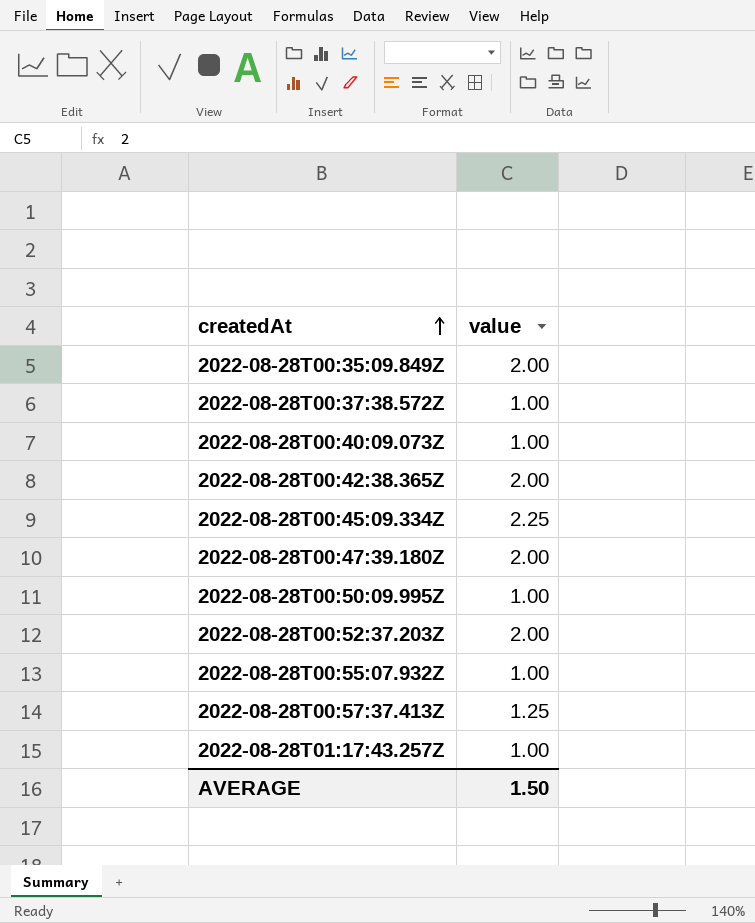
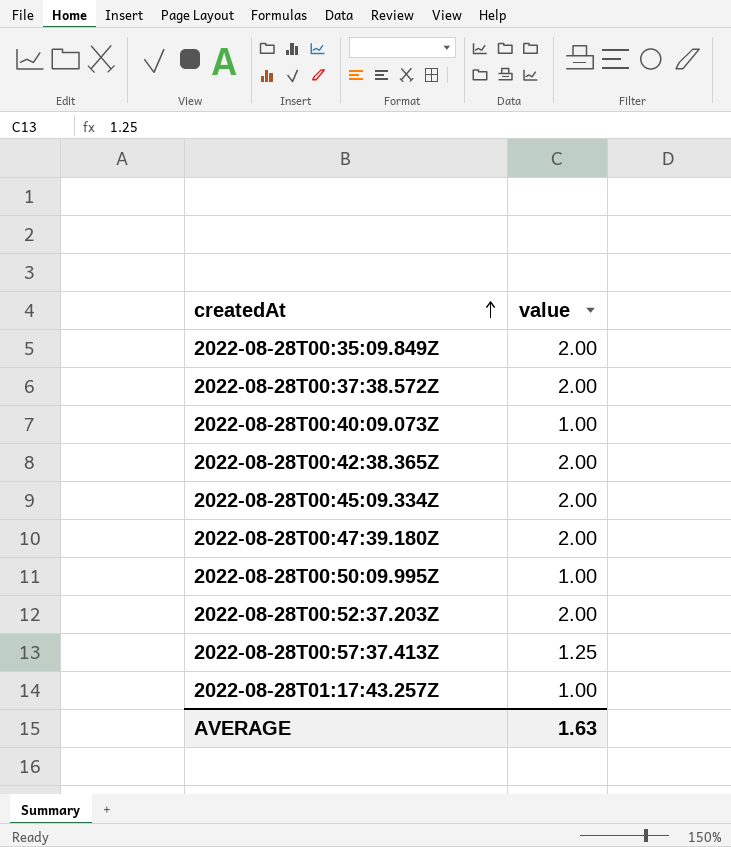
row 2022-08-28T00:55:07.932Z: 1.00 -> none
2022-08-28T00:37:38.572Z | value: 1.00 -> 2.00
2022-08-28T00:45:09.334Z | value: 2.25 -> 2.00
AVERAGE | value: 1.50 -> 1.63

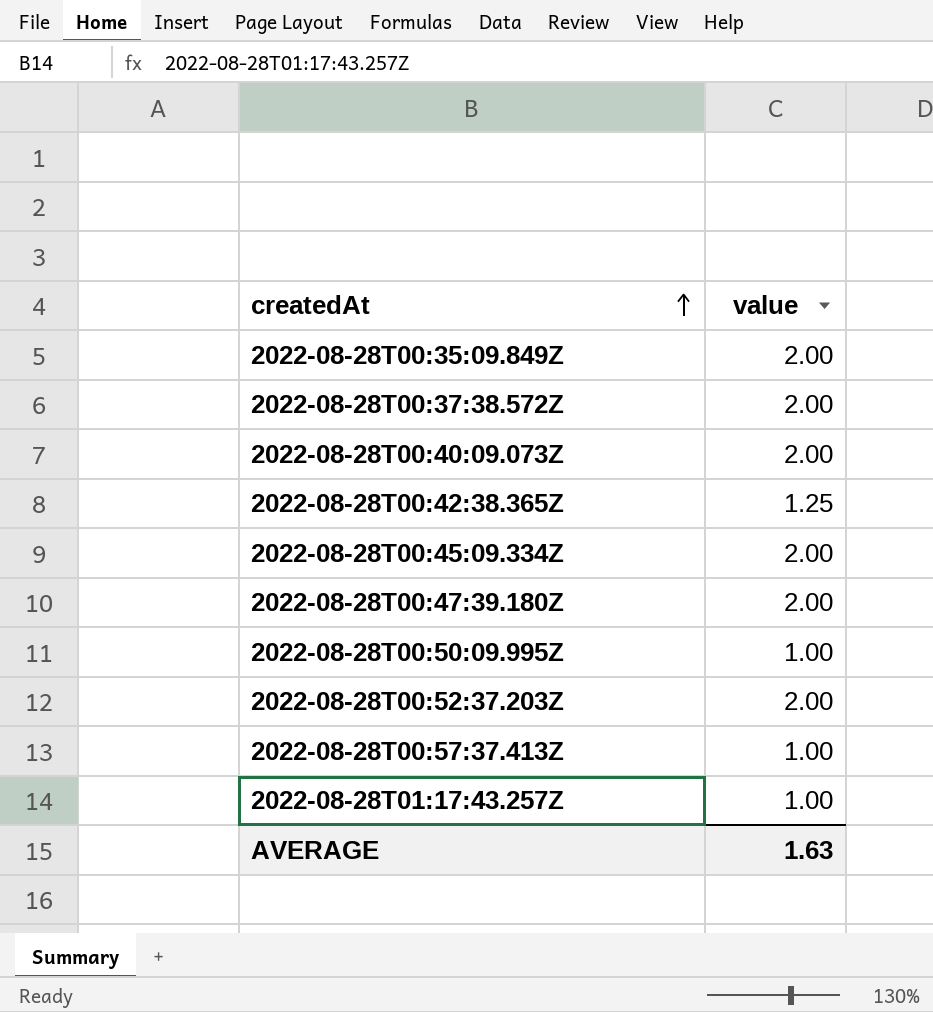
2022-08-28T00:40:09.073Z | value: 1.00 -> 2.00
2022-08-28T00:42:38.365Z | value: 2.00 -> 1.25
2022-08-28T00:57:37.413Z | value: 1.25 -> 1.00

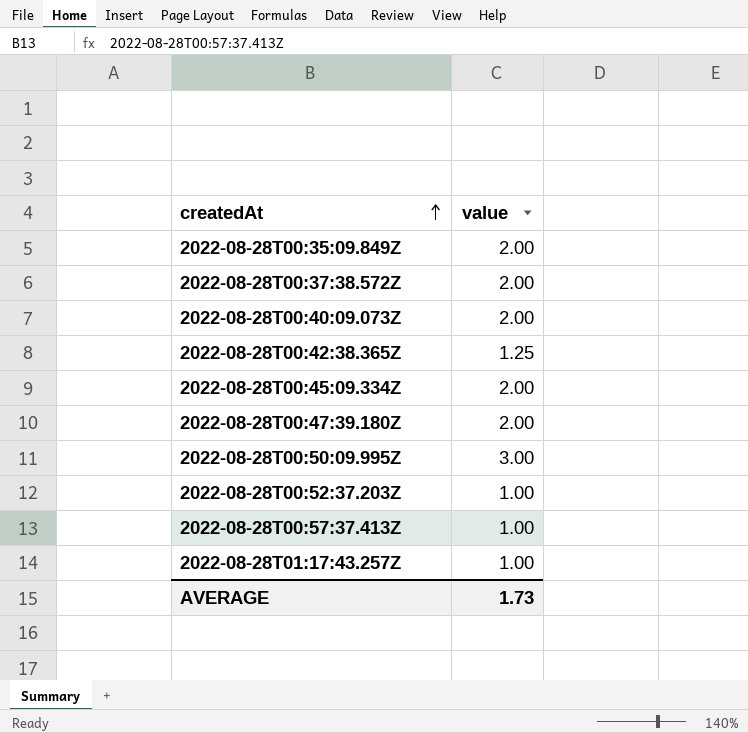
2022-08-28T00:50:09.995Z | value: 1.00 -> 3.00
2022-08-28T00:52:37.203Z | value: 2.00 -> 1.00
AVERAGE | value: 1.63 -> 1.73

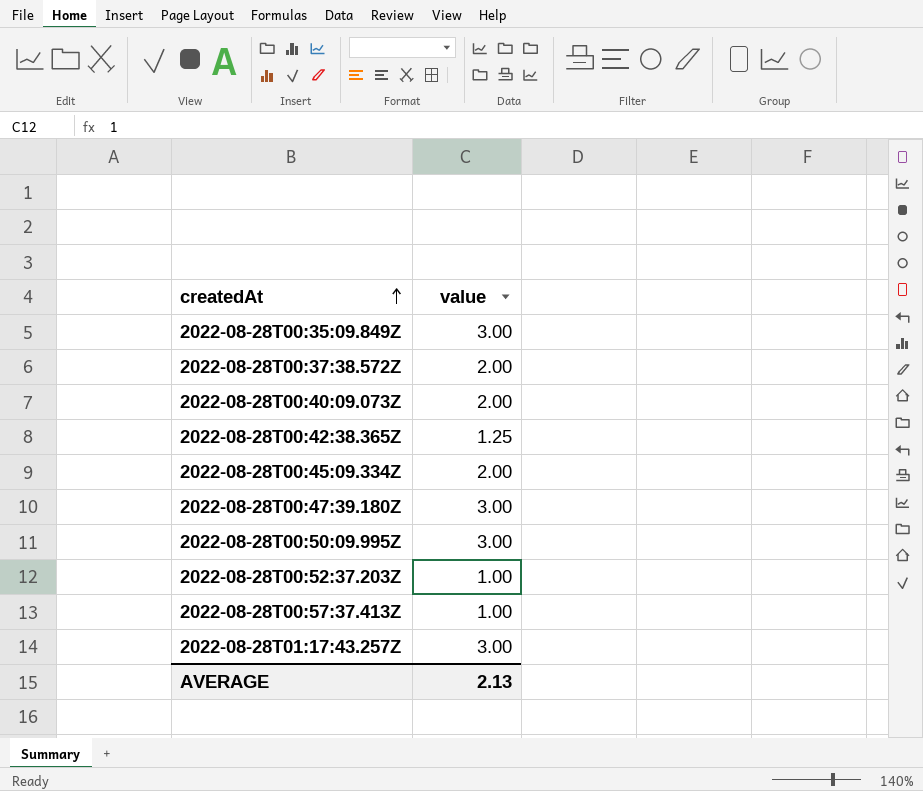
2022-08-28T00:35:09.849Z | value: 2.00 -> 3.00
2022-08-28T00:47:39.180Z | value: 2.00 -> 3.00
2022-08-28T01:17:43.257Z | value: 1.00 -> 3.00
AVERAGE | value: 1.73 -> 2.13

